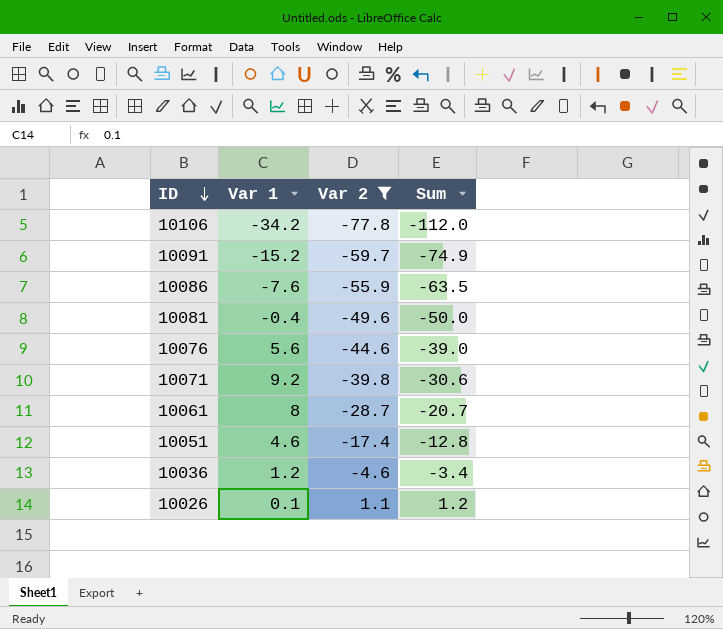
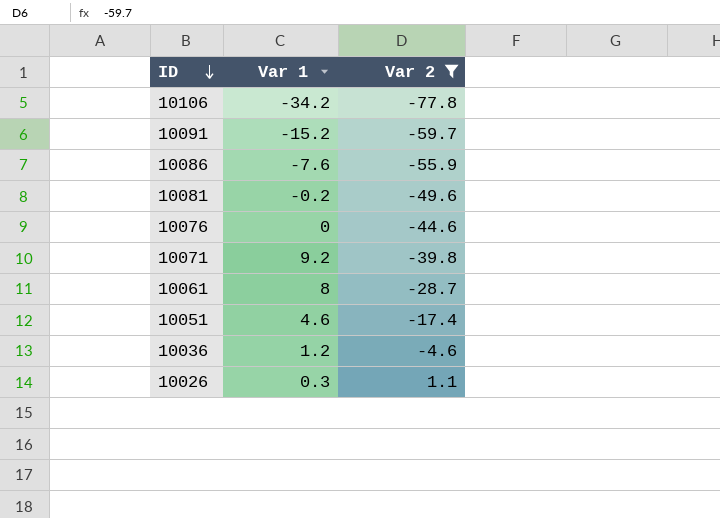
column Sum | formula: [Var 1] + [Var 2] -> none
10081 | Var 1: -0.4 -> -0.2
10076 | Var 1: 5.6 -> 0
10026 | Var 1: 0.1 -> 0.3

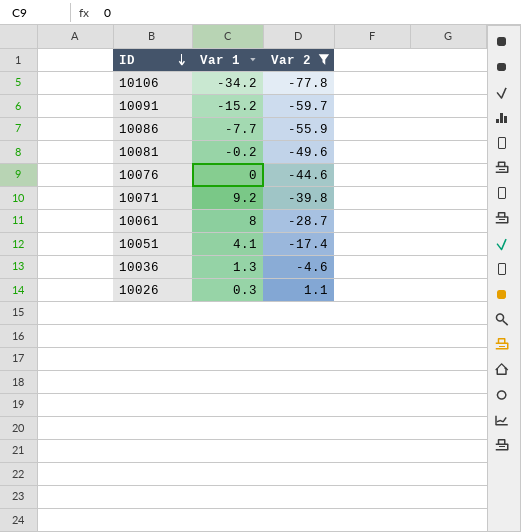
10086 | Var 1: -7.6 -> -7.7
10051 | Var 1: 4.6 -> 4.1
10036 | Var 1: 1.2 -> 1.3

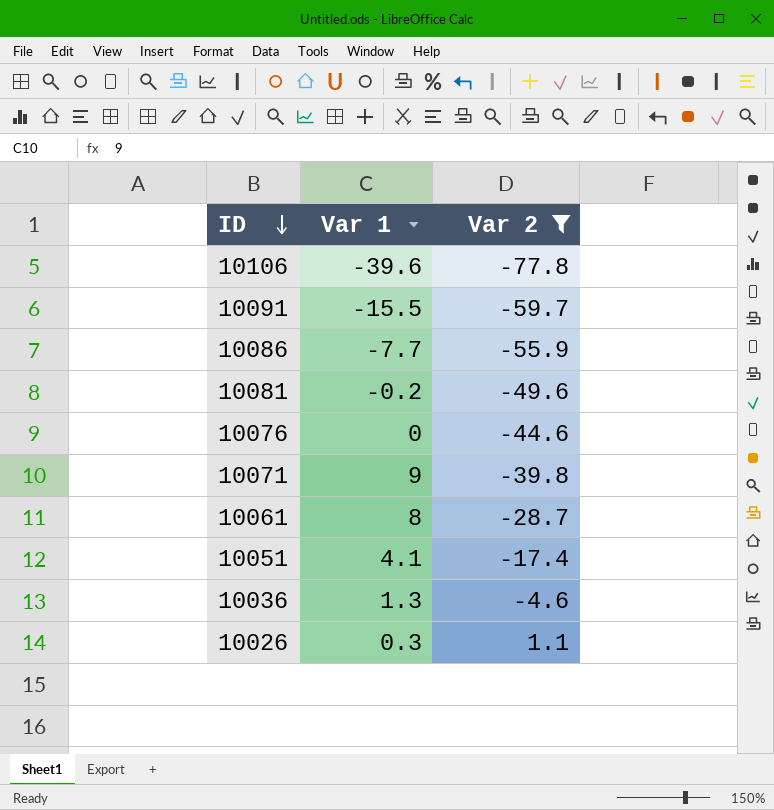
10106 | Var 1: -34.2 -> -39.6
10091 | Var 1: -15.2 -> -15.5
10071 | Var 1: 9.2 -> 9

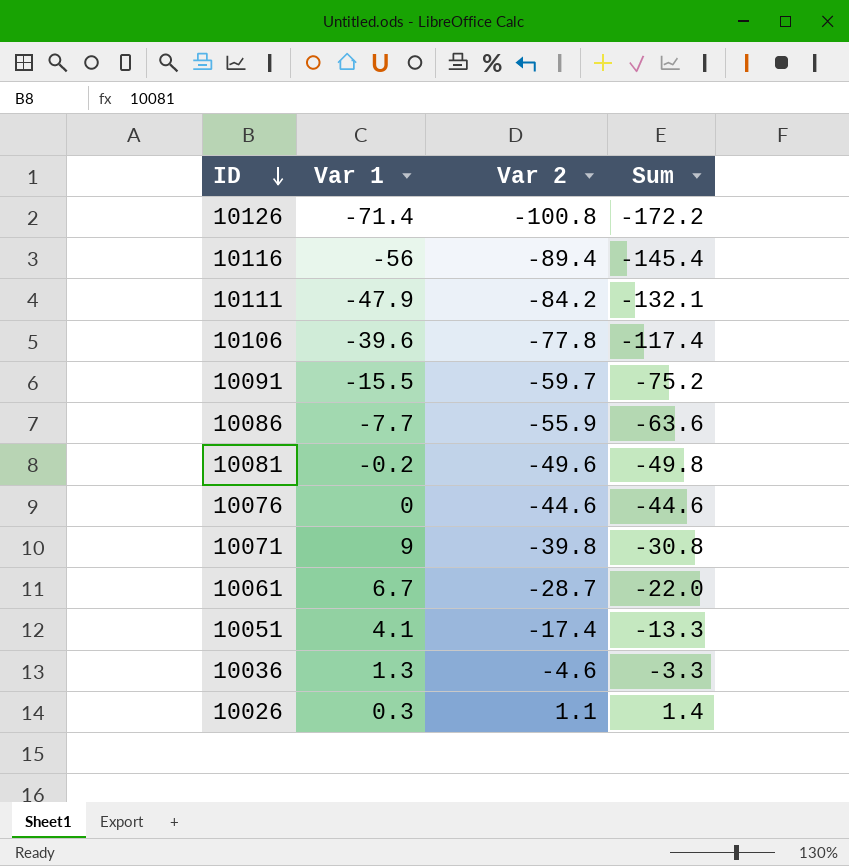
filter: Var 2 >= -77.8 -> none
column Sum | formula: none -> [Var 1] + [Var 2]
10061 | Var 1: 8 -> 6.7

